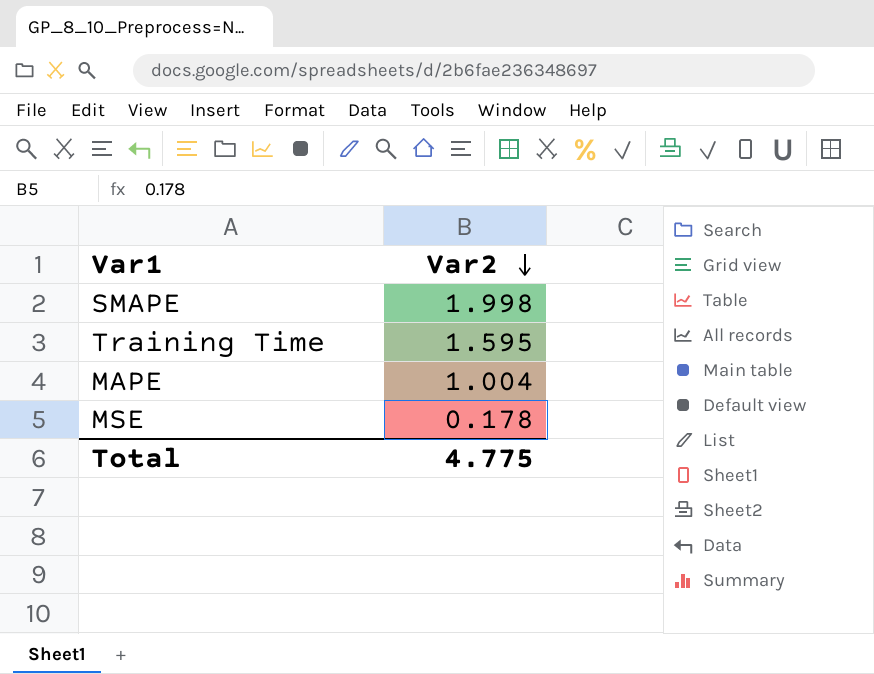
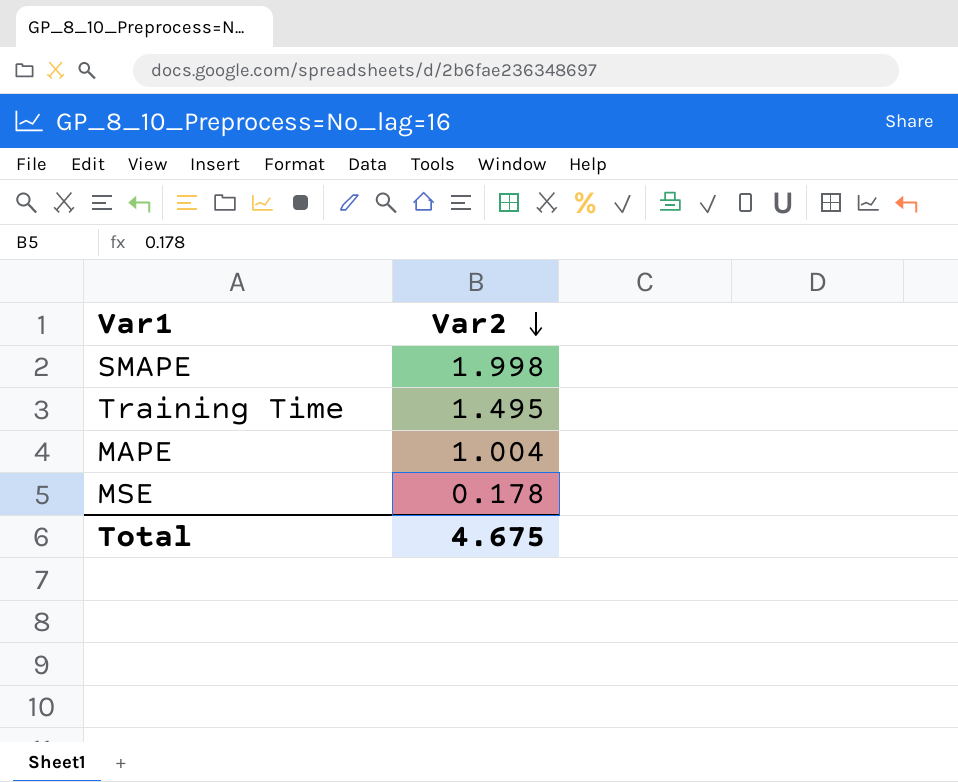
Training Time | Var2: 1.595 -> 1.495
Total | Var2: 4.775 -> 4.675

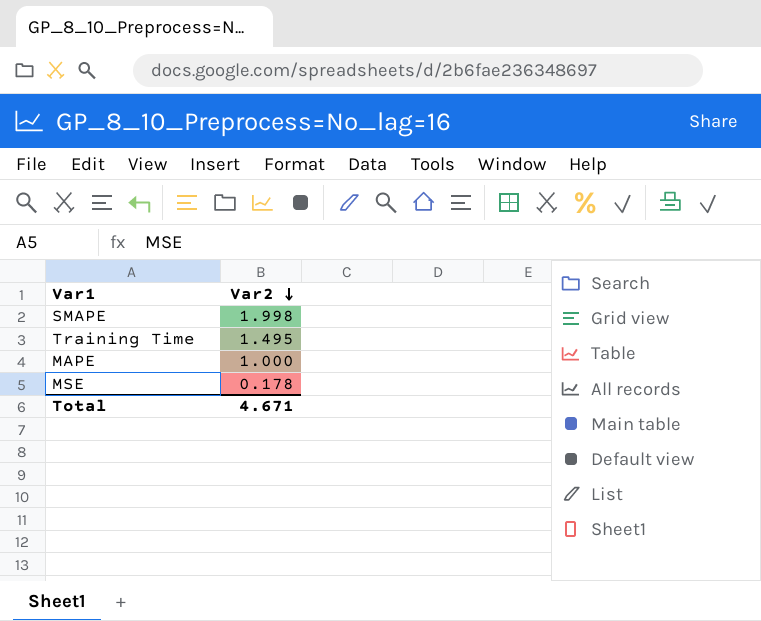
MAPE | Var2: 1.004 -> 1.000
Total | Var2: 4.675 -> 4.671

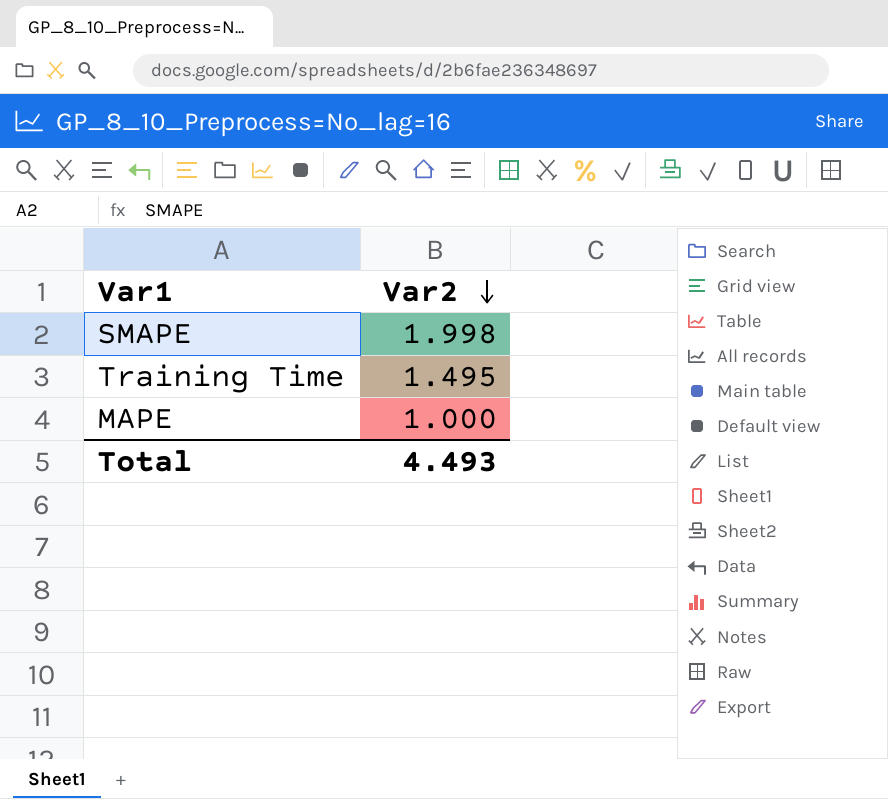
row MSE: 0.178 -> none
Total | Var2: 4.671 -> 4.493

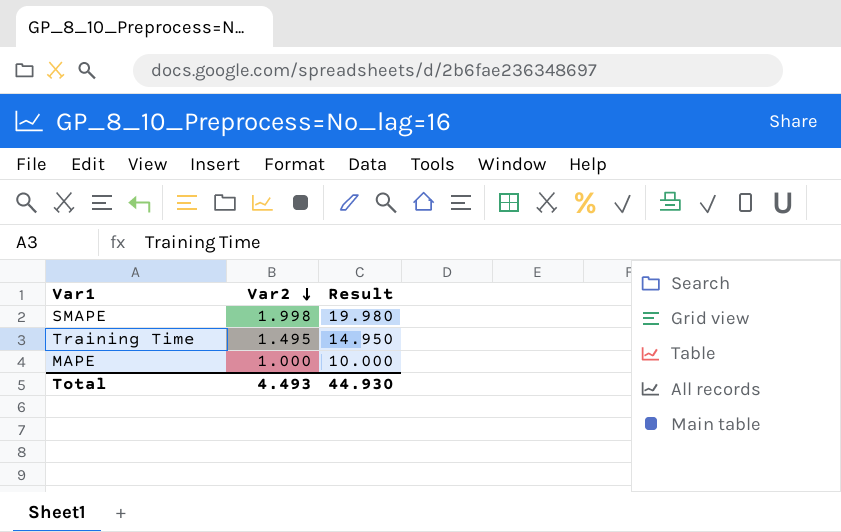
column Result | formula: none -> [Var2] * 10

